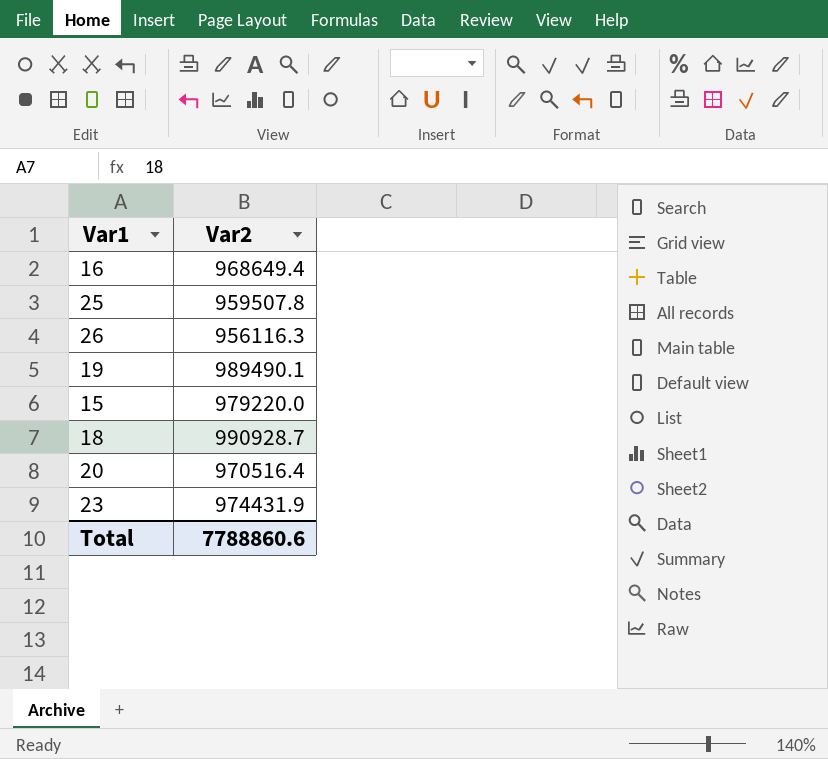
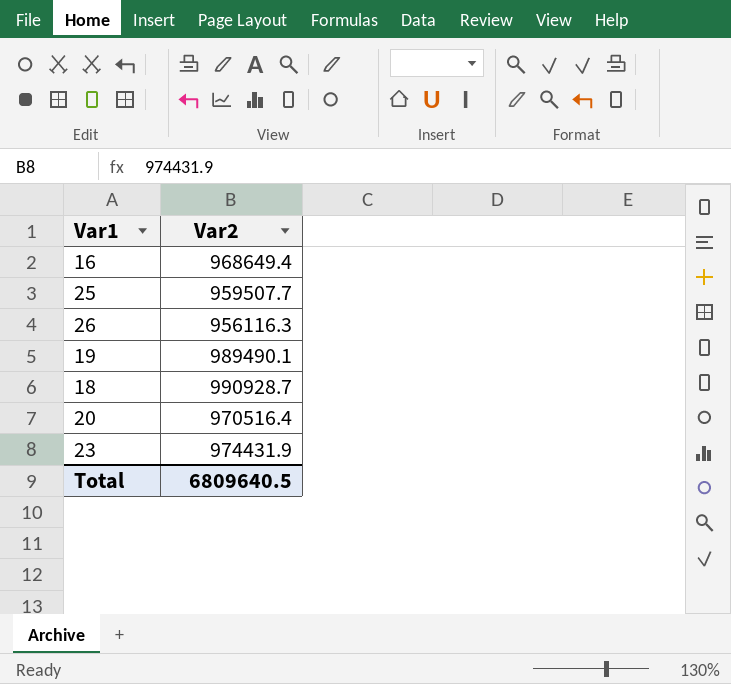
row 15: 979220.0 -> none
25 | Var2: 959507.8 -> 959507.7
Total | Var2: 7788860.6 -> 6809640.5

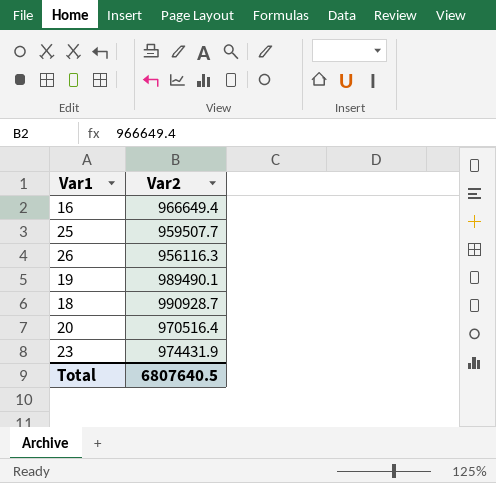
16 | Var2: 968649.4 -> 966649.4
Total | Var2: 6809640.5 -> 6807640.5

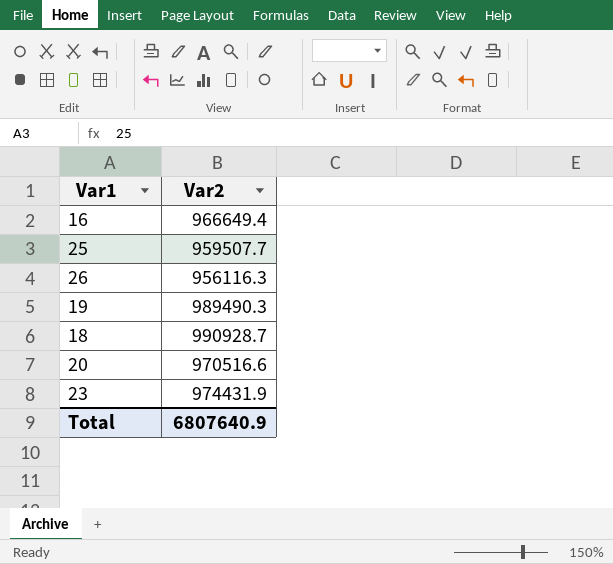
19 | Var2: 989490.1 -> 989490.3
20 | Var2: 970516.4 -> 970516.6
Total | Var2: 6807640.5 -> 6807640.9

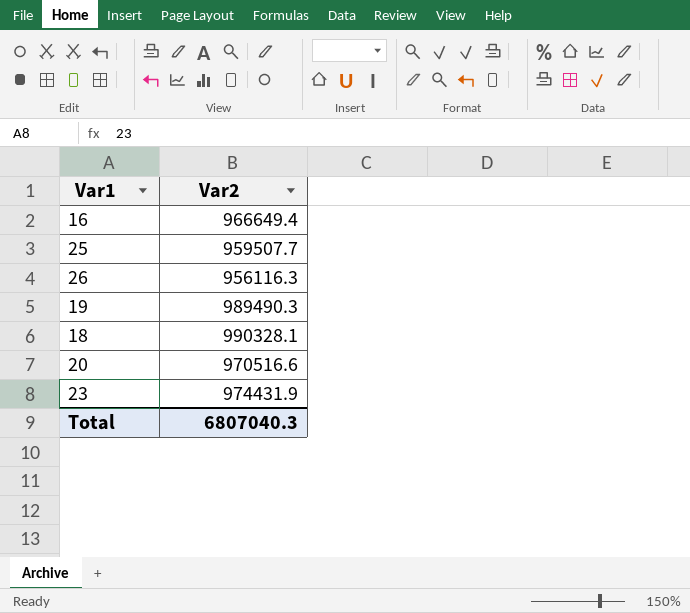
18 | Var2: 990928.7 -> 990328.1
Total | Var2: 6807640.9 -> 6807040.3

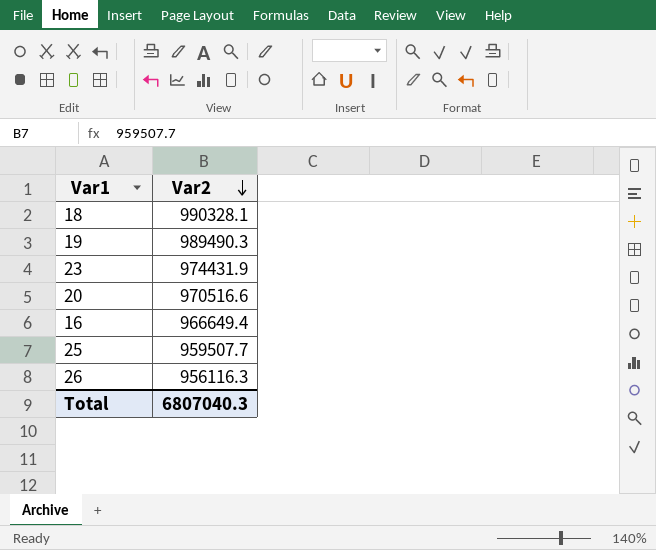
row order: none -> Var2 descending

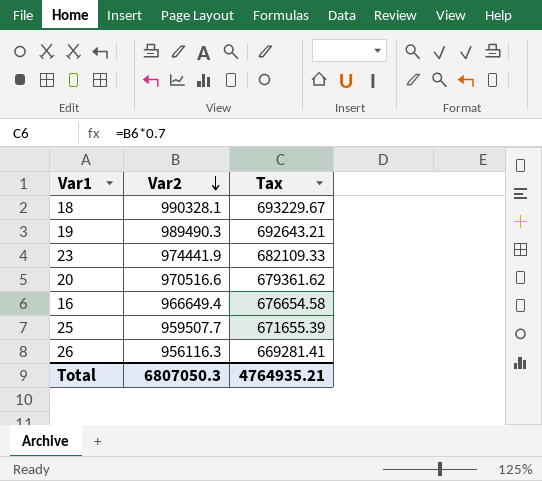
column Tax | formula: none -> [Var2] * 0.7
23 | Var2: 974431.9 -> 974441.9
Total | Var2: 6807040.3 -> 6807050.3

